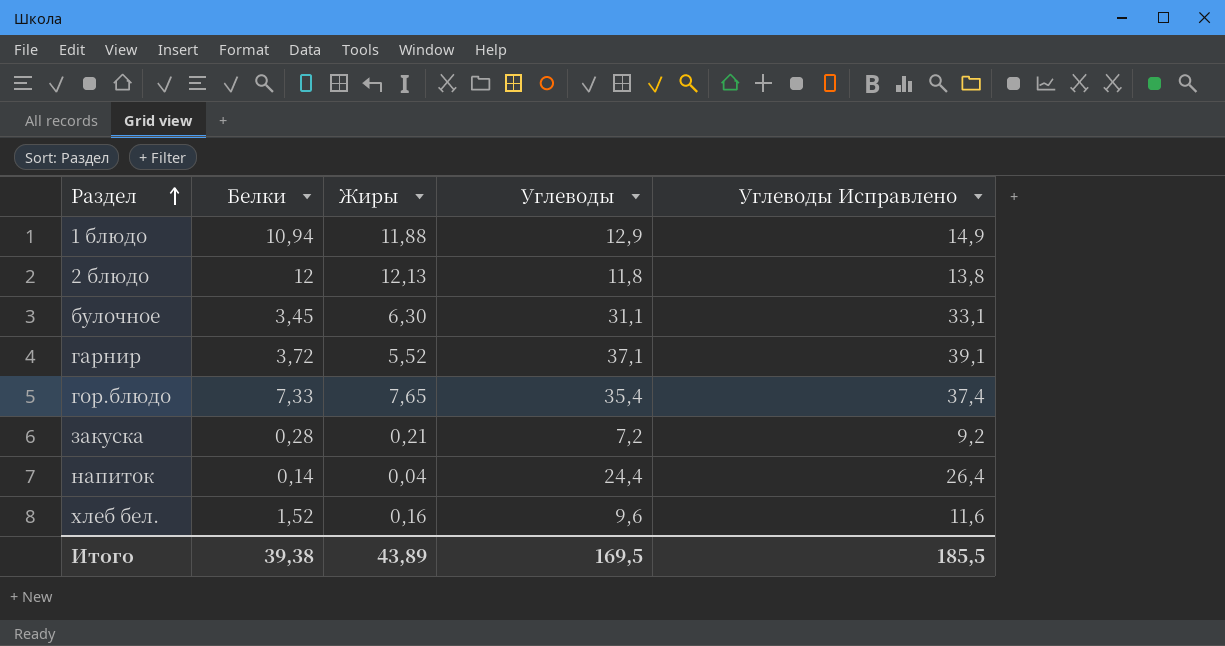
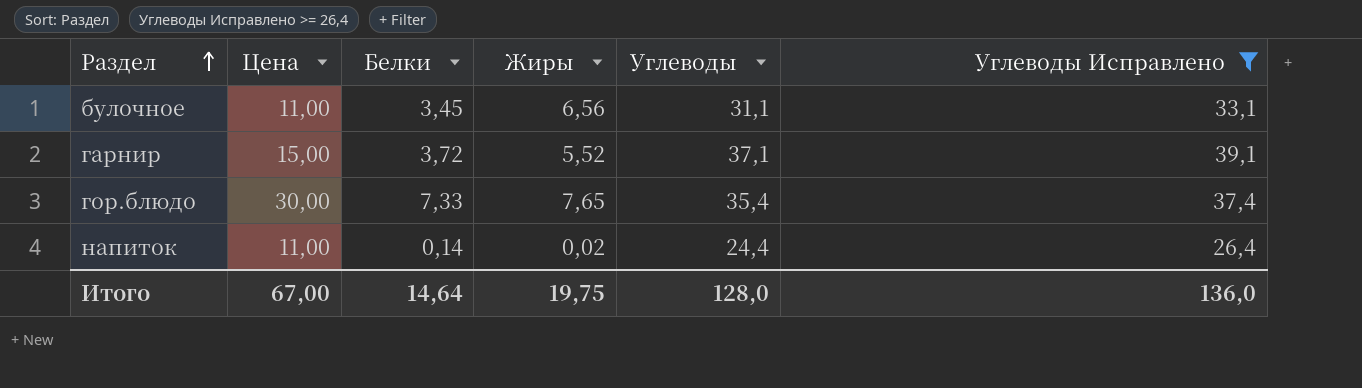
filter: none -> Углеводы Исправлено >= 26,4
column Цена | position: none -> 2
булочное | Жиры: 6,30 -> 6,56
напиток | Жиры: 0,04 -> 0,02
Итого | Белки: 39,38 -> 14,64
Итого | Жиры: 43,89 -> 19,75
Итого | Углеводы: 169,5 -> 128,0
Итого | Углеводы Исправлено: 185,5 -> 136,0

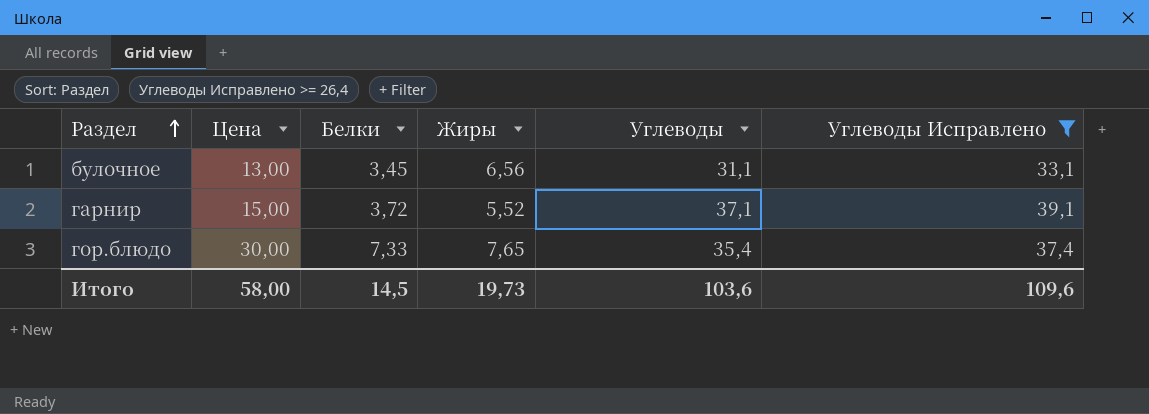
row напиток: 11,00 | 0,14 | 0,02 | 24,4 | 26,4 -> none
булочное | Цена: 11,00 -> 13,00
Итого | Цена: 67,00 -> 58,00
Итого | Белки: 14,64 -> 14,5
Итого | Жиры: 19,75 -> 19,73
Итого | Углеводы: 128,0 -> 103,6
Итого | Углеводы Исправлено: 136,0 -> 109,6

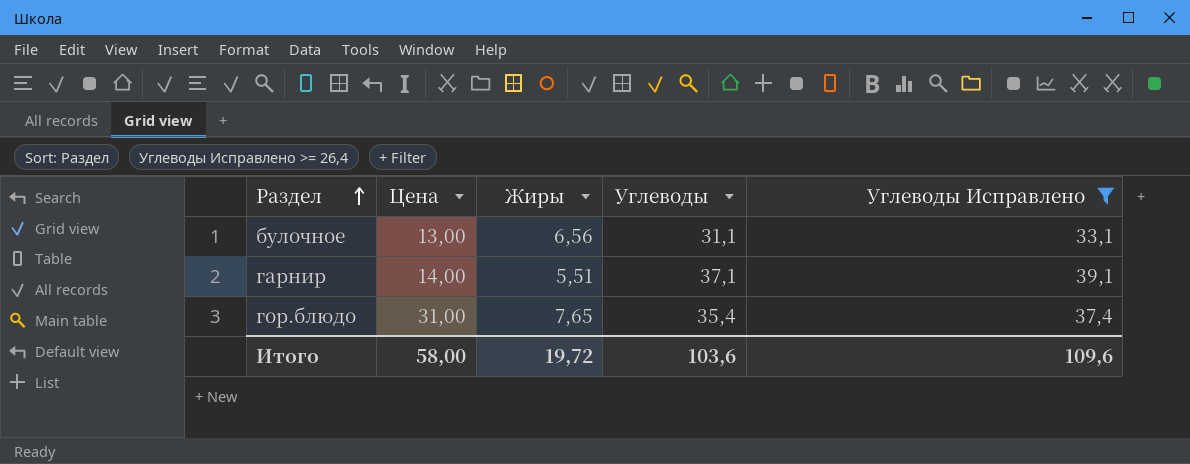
column Белки | position: 3 -> none
гарнир | Цена: 15,00 -> 14,00
гарнир | Жиры: 5,52 -> 5,51
гор.блюдо | Цена: 30,00 -> 31,00
Итого | Жиры: 19,73 -> 19,72

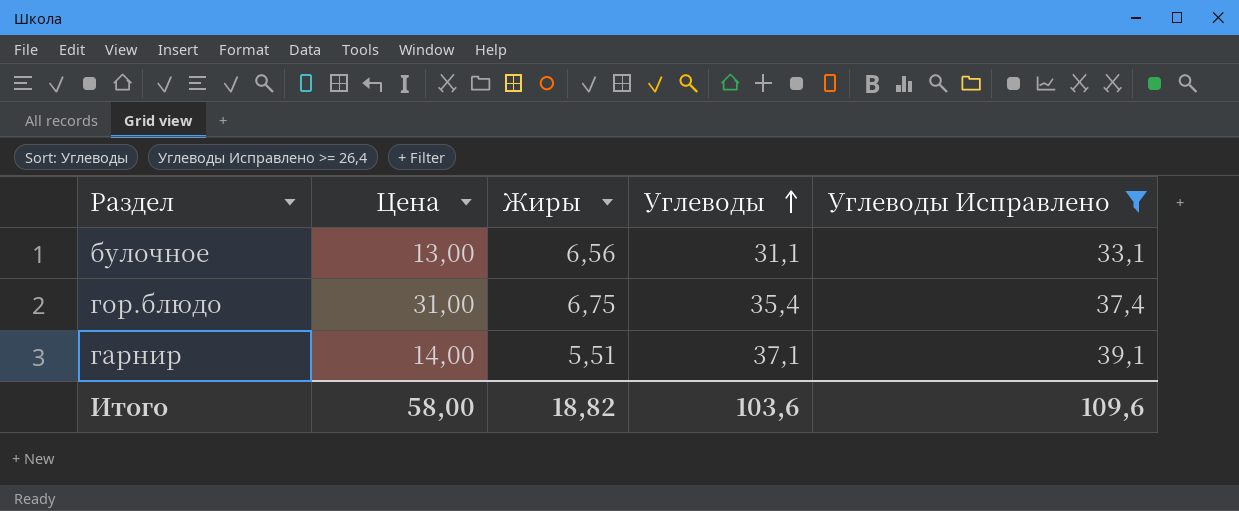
row order: Раздел ascending -> Углеводы ascending
гор.блюдо | Жиры: 7,65 -> 6,75
Итого | Жиры: 19,72 -> 18,82

